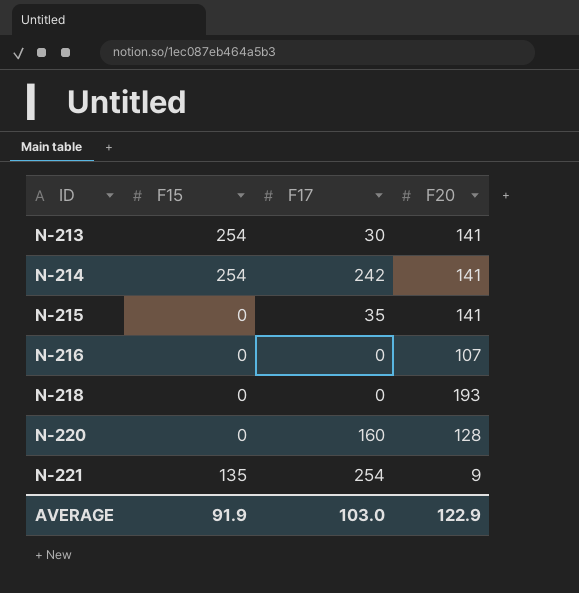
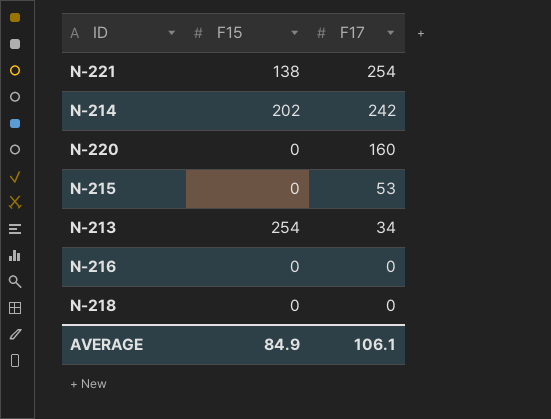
row order: ID ascending -> F17 descending
column F20 | position: 4 -> none
N-221 | F15: 135 -> 138
N-214 | F15: 254 -> 202
N-215 | F17: 35 -> 53
N-213 | F17: 30 -> 34
AVERAGE | F15: 91.9 -> 84.9
AVERAGE | F17: 103.0 -> 106.1

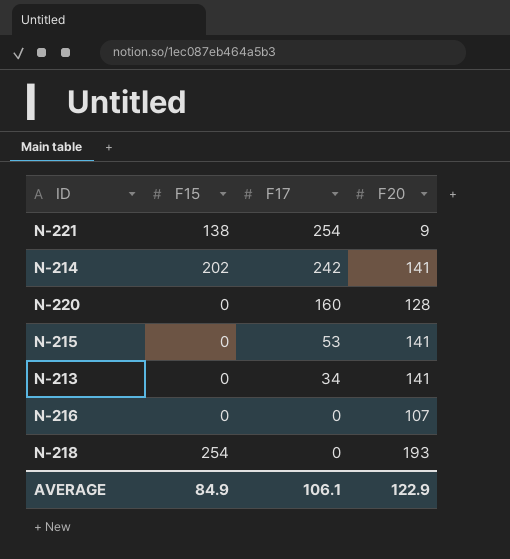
column F20 | position: none -> 4
N-213 | F15: 254 -> 0
N-218 | F15: 0 -> 254

